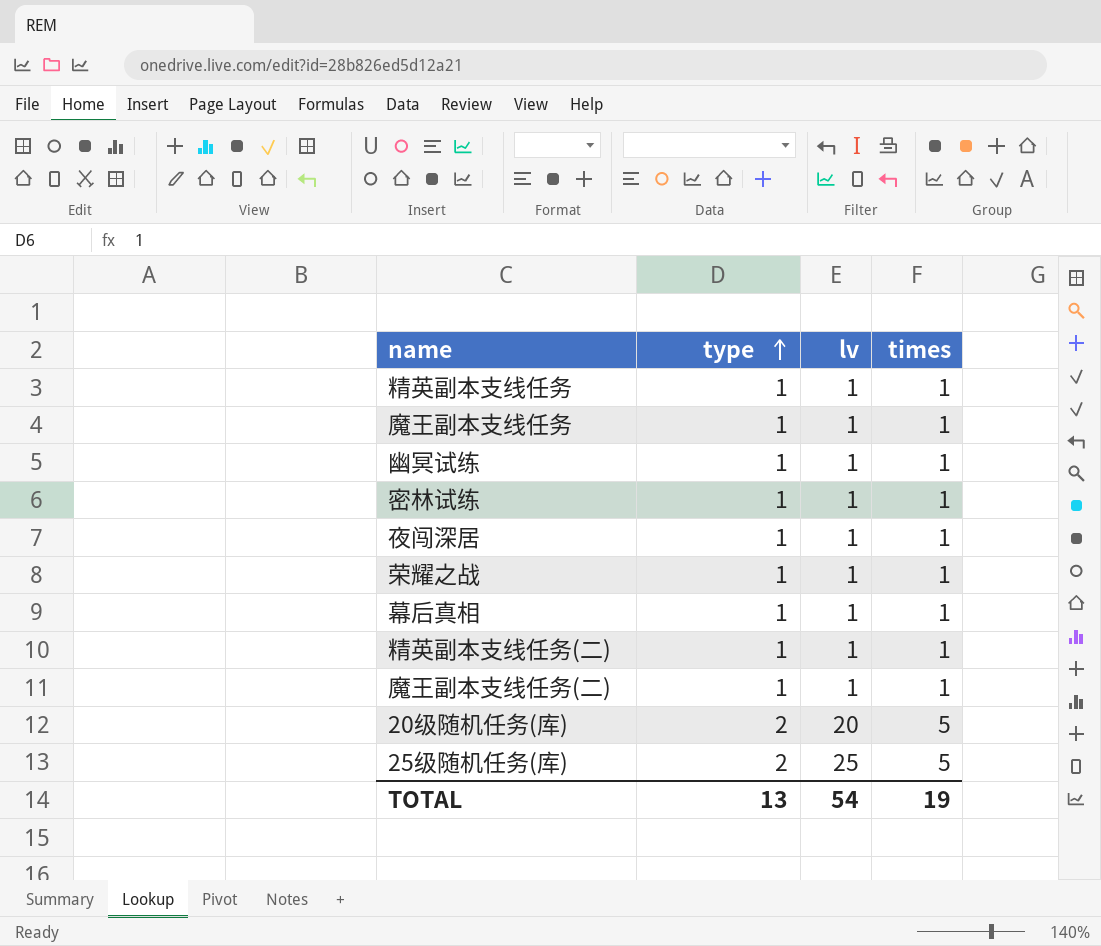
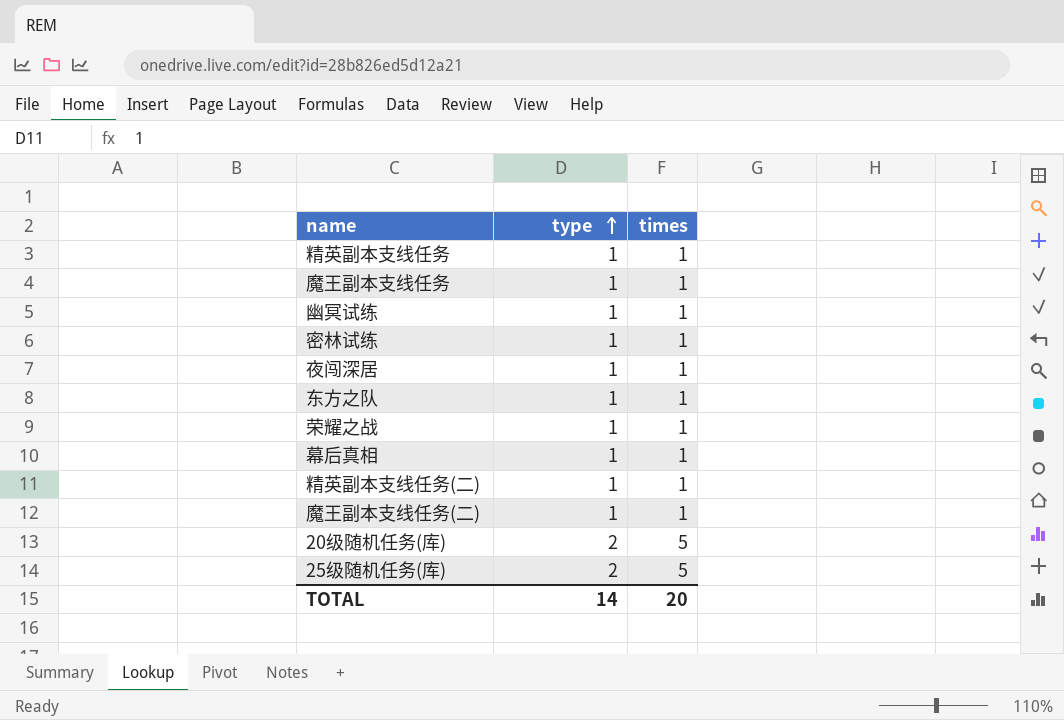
column lv | position: 3 -> none
row 东方之队: none -> 1 | 1
TOTAL | type: 13 -> 14
TOTAL | times: 19 -> 20

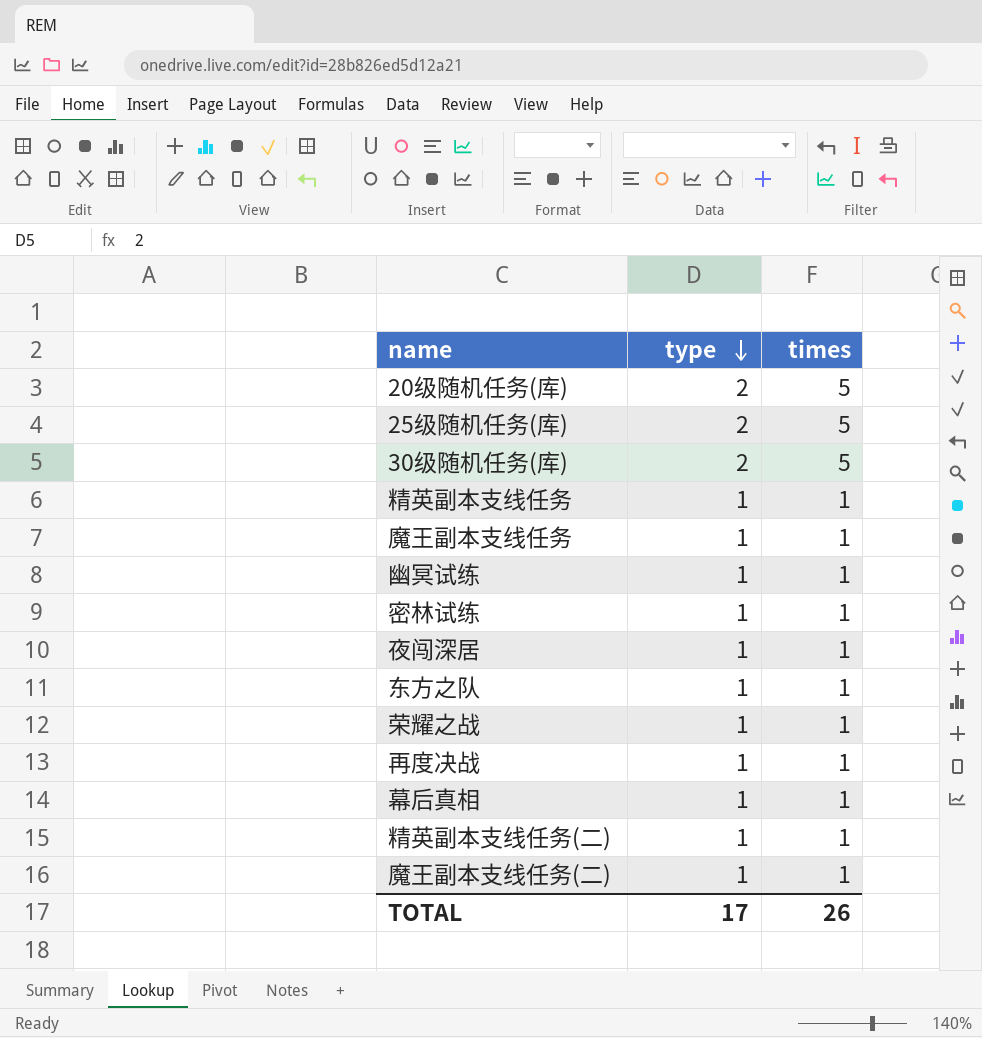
row order: type ascending -> type descending
row 30级随机任务(库): none -> 2 | 5
row 再度决战: none -> 1 | 1
TOTAL | type: 14 -> 17
TOTAL | times: 20 -> 26

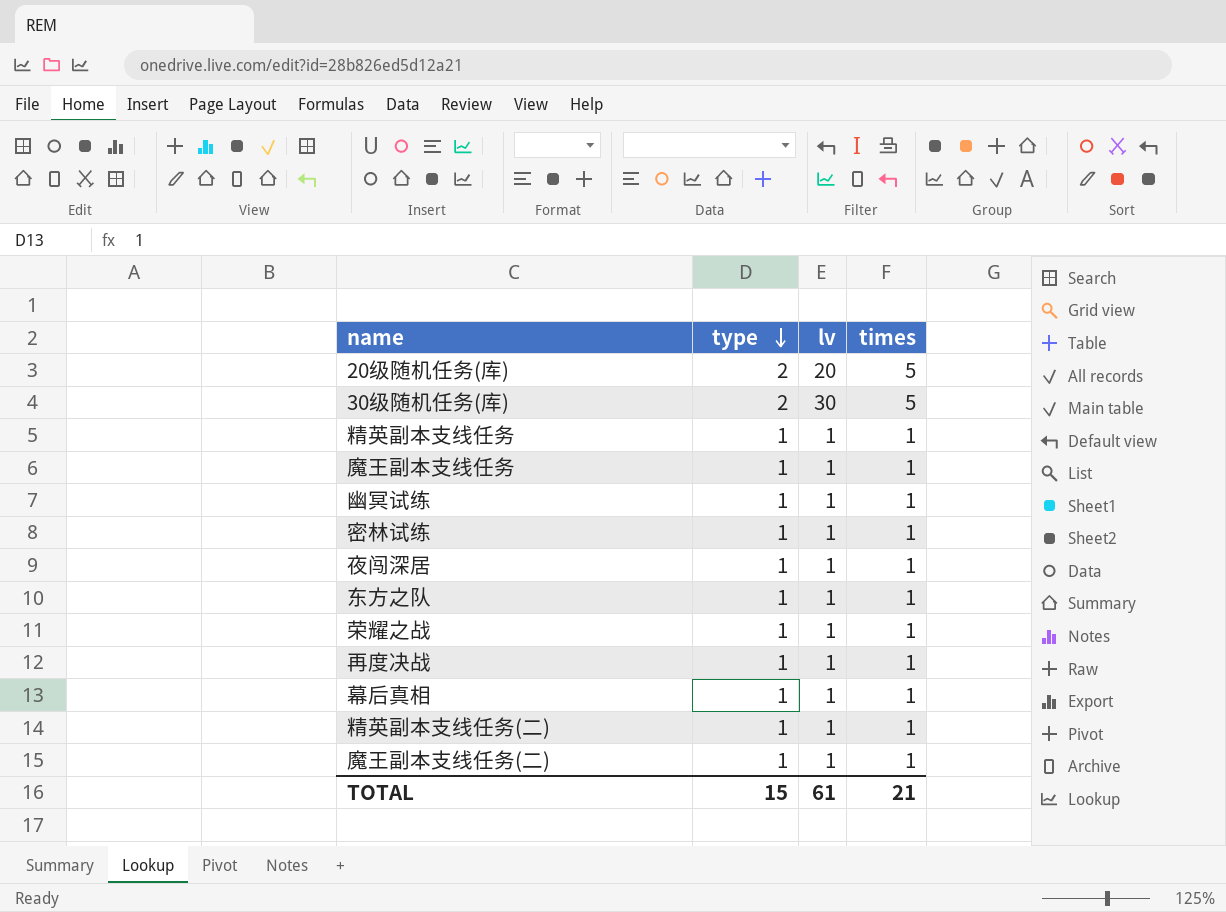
column lv | position: none -> 3
row 25级随机任务(库): 2 | 5 -> none
TOTAL | type: 17 -> 15
TOTAL | times: 26 -> 21

